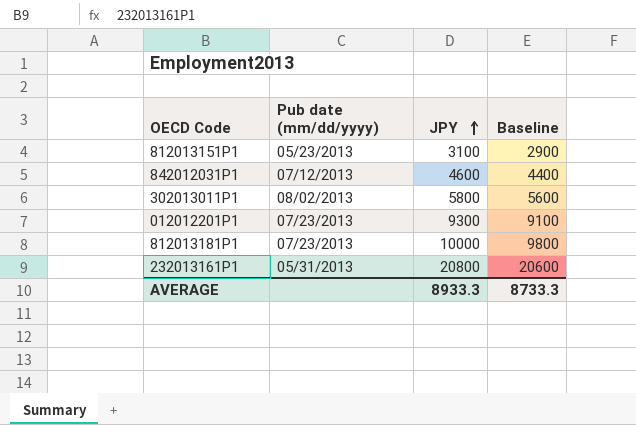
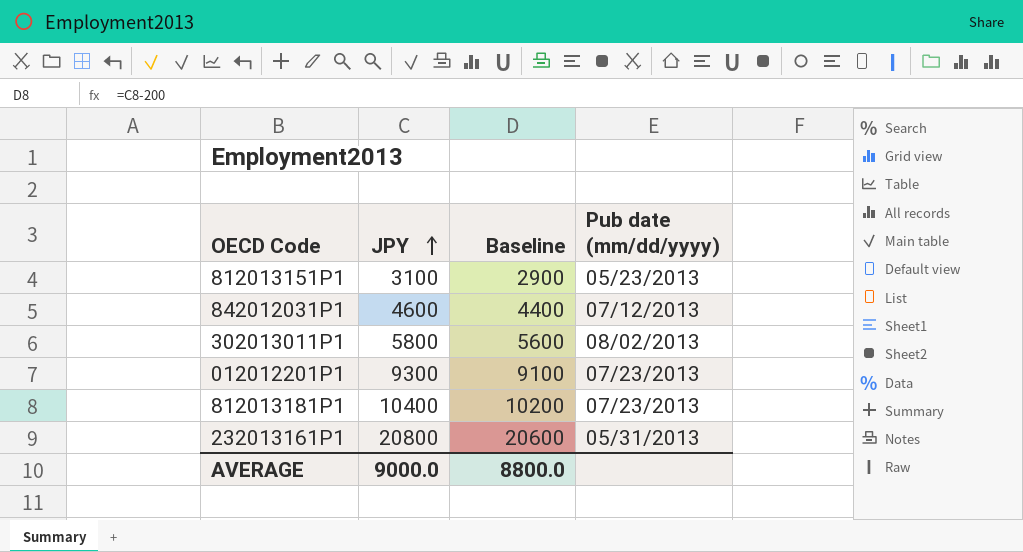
column Pub date (mm/dd/yyyy) | position: 2 -> 4
812013181P1 | JPY: 10000 -> 10400
812013181P1 | Baseline: 9800 -> 10200
AVERAGE | JPY: 8933.3 -> 9000.0
AVERAGE | Baseline: 8733.3 -> 8800.0

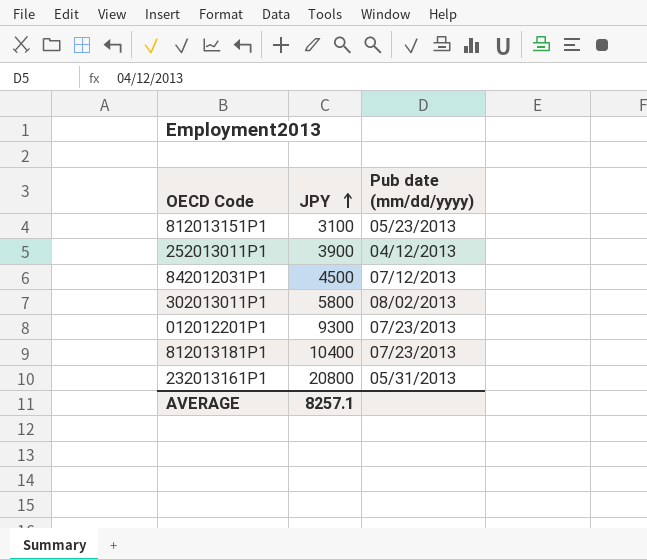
column Baseline | formula: [JPY] - 200 -> none
row 252013011P1: none -> 3900 | 04/12/2013
842012031P1 | JPY: 4600 -> 4500
AVERAGE | JPY: 9000.0 -> 8257.1

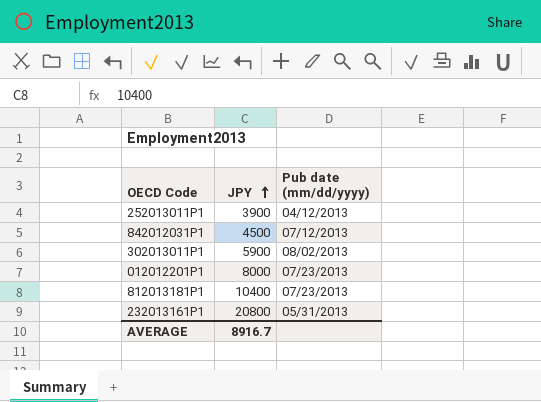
row 812013151P1: 3100 | 05/23/2013 -> none
302013011P1 | JPY: 5800 -> 5900
012012201P1 | JPY: 9300 -> 8000
AVERAGE | JPY: 8257.1 -> 8916.7

